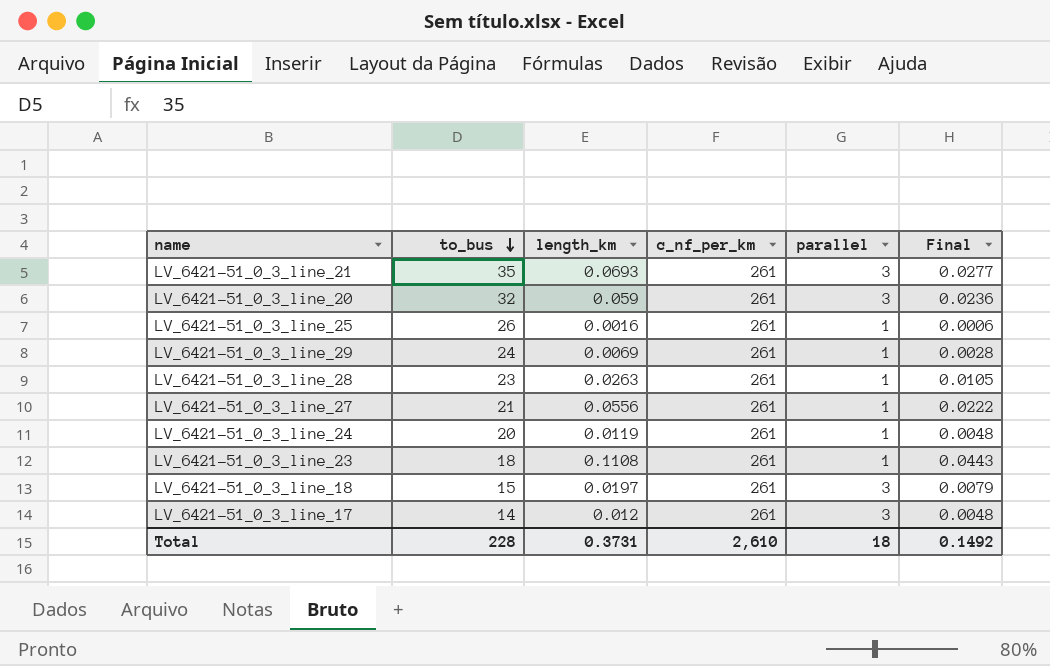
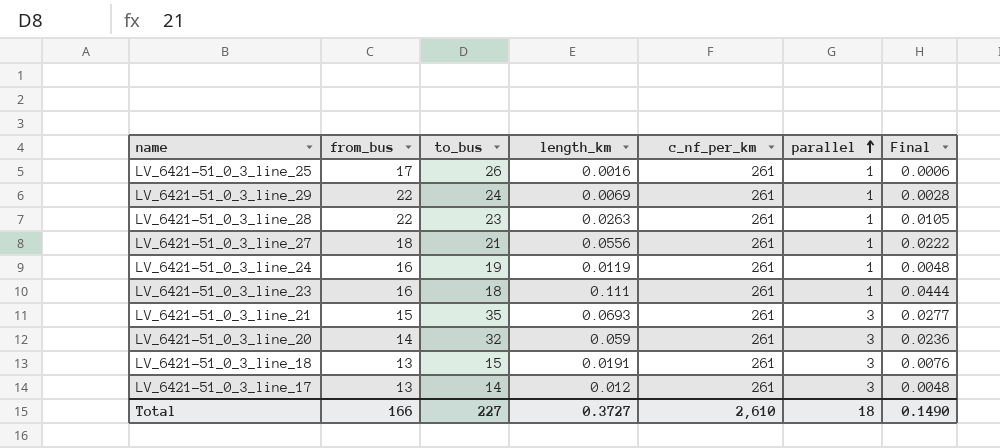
row order: to_bus descending -> parallel ascending
column from_bus | position: none -> 2
LV_6421-51_0_3_line_24 | to_bus: 20 -> 19
LV_6421-51_0_3_line_23 | length_km: 0.1108 -> 0.111
LV_6421-51_0_3_line_23 | Final: 0.0443 -> 0.0444
LV_6421-51_0_3_line_18 | length_km: 0.0197 -> 0.0191
LV_6421-51_0_3_line_18 | Final: 0.0079 -> 0.0076
Total | to_bus: 228 -> 227
Total | length_km: 0.3731 -> 0.3727
Total | Final: 0.1492 -> 0.1490

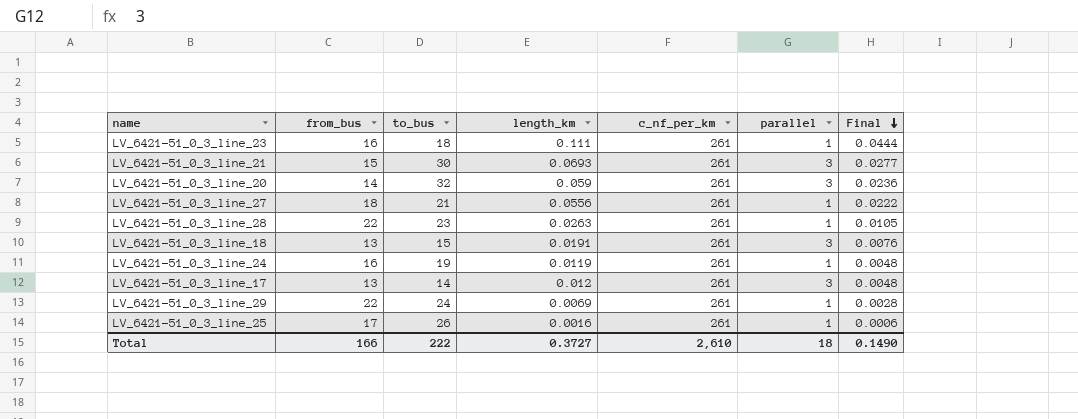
row order: parallel ascending -> Final descending
LV_6421-51_0_3_line_21 | to_bus: 35 -> 30
Total | to_bus: 227 -> 222

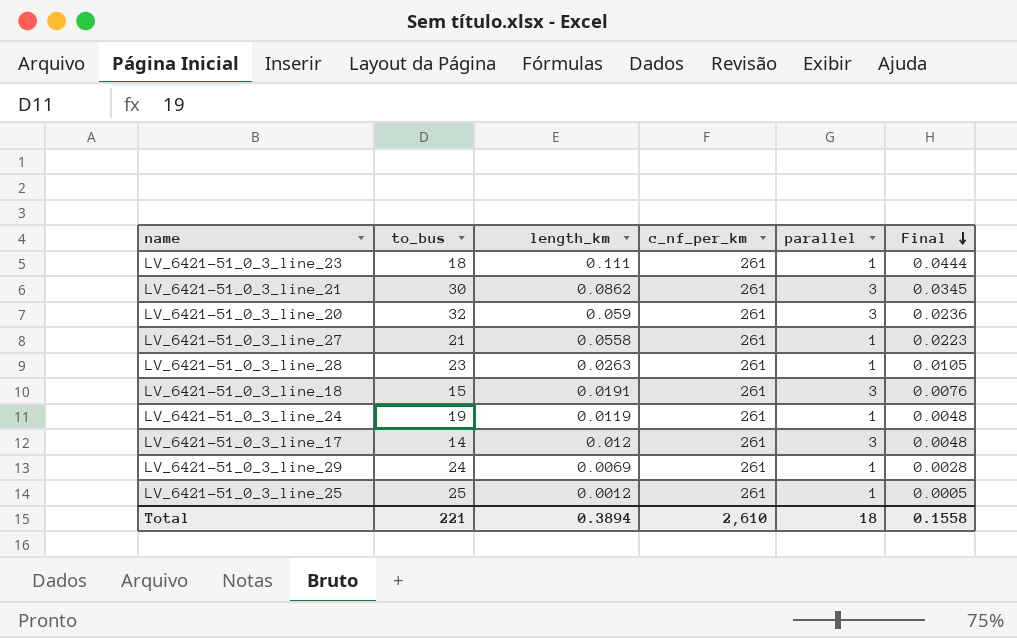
column from_bus | position: 2 -> none
LV_6421-51_0_3_line_21 | length_km: 0.0693 -> 0.0862
LV_6421-51_0_3_line_21 | Final: 0.0277 -> 0.0345
LV_6421-51_0_3_line_27 | length_km: 0.0556 -> 0.0558
LV_6421-51_0_3_line_27 | Final: 0.0222 -> 0.0223
LV_6421-51_0_3_line_25 | to_bus: 26 -> 25
LV_6421-51_0_3_line_25 | length_km: 0.0016 -> 0.0012
LV_6421-51_0_3_line_25 | Final: 0.0006 -> 0.0005
Total | to_bus: 222 -> 221
Total | length_km: 0.3727 -> 0.3894
Total | Final: 0.1490 -> 0.1558

